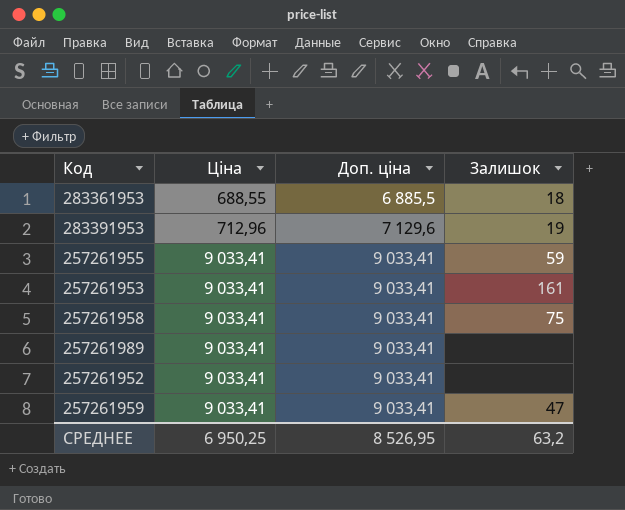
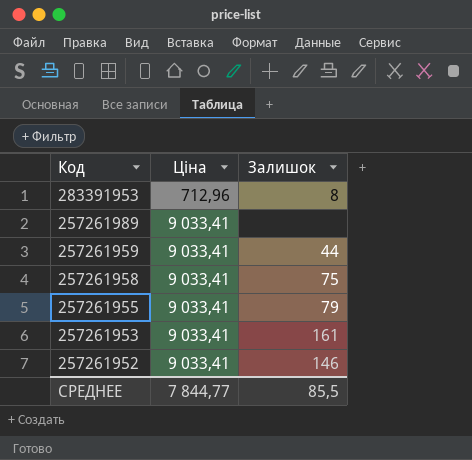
row order: Ціна ascending -> Код descending
column Доп. ціна | position: 3 -> none
row 283361953: 688,55 | 6 885,5 | 18 -> none
283391953 | Залишок: 19 -> 8
257261959 | Залишок: 47 -> 44
257261955 | Залишок: 59 -> 79
257261952 | Залишок: none -> 146
СРЕДНЕЕ | Ціна: 6 950,25 -> 7 844,77
СРЕДНЕЕ | Залишок: 63,2 -> 85,5

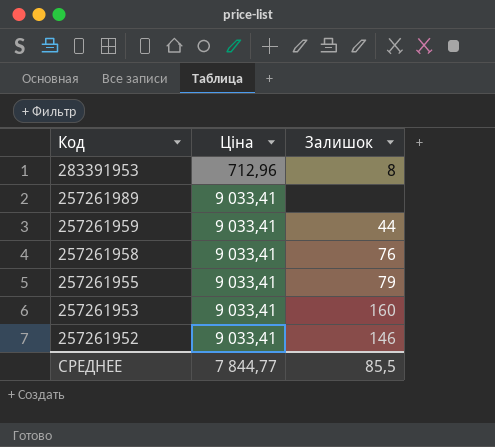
257261958 | Залишок: 75 -> 76
257261953 | Залишок: 161 -> 160

